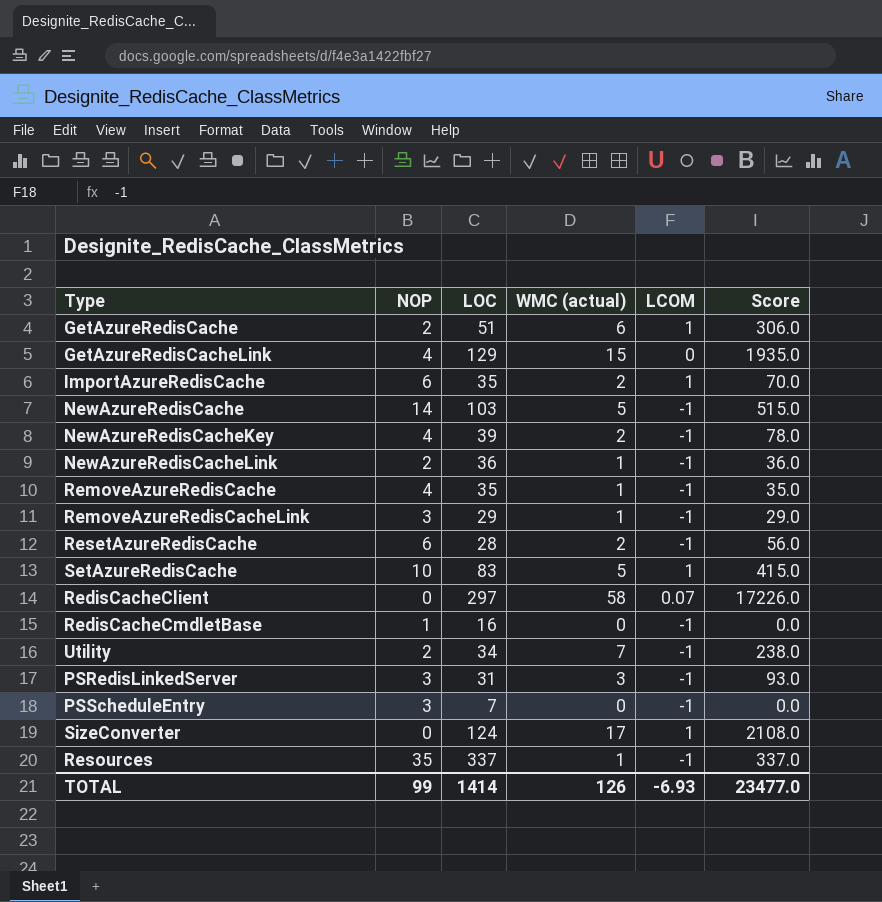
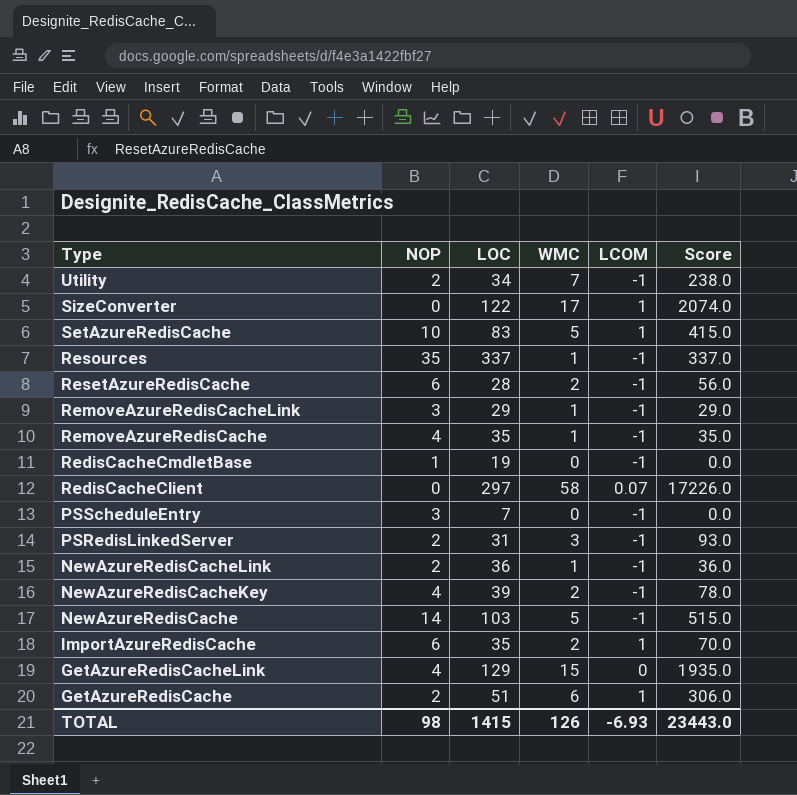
row order: none -> Type descending
column name: WMC (actual) -> WMC
SizeConverter | LOC: 124 -> 122
SizeConverter | Score: 2108.0 -> 2074.0
RedisCacheCmdletBase | LOC: 16 -> 19
PSRedisLinkedServer | NOP: 3 -> 2
TOTAL | NOP: 99 -> 98
TOTAL | LOC: 1414 -> 1415
TOTAL | Score: 23477.0 -> 23443.0

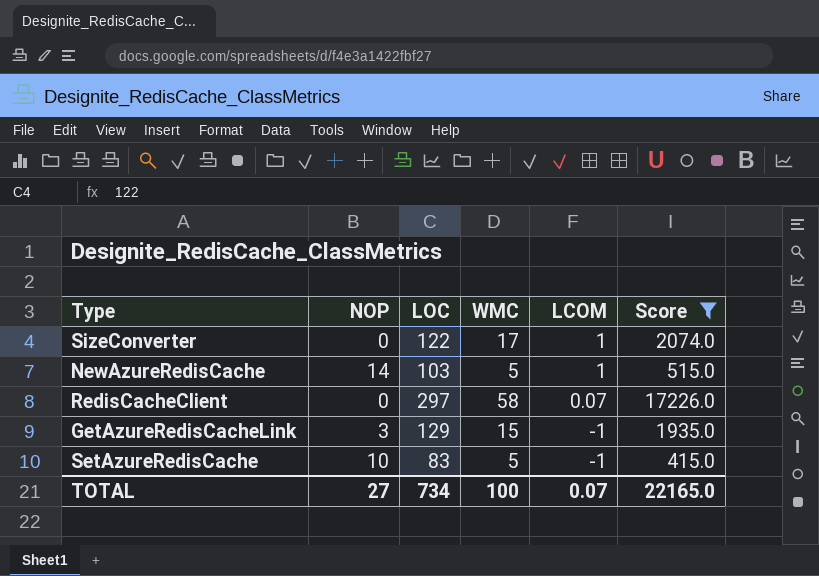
filter: none -> Score >= 415.0
row order: Type descending -> LCOM descending
NewAzureRedisCache | LCOM: -1 -> 1
GetAzureRedisCacheLink | NOP: 4 -> 3
GetAzureRedisCacheLink | LCOM: 0 -> -1
SetAzureRedisCache | LCOM: 1 -> -1
TOTAL | NOP: 98 -> 27
TOTAL | LOC: 1415 -> 734
TOTAL | WMC: 126 -> 100
TOTAL | LCOM: -6.93 -> 0.07
TOTAL | Score: 23443.0 -> 22165.0

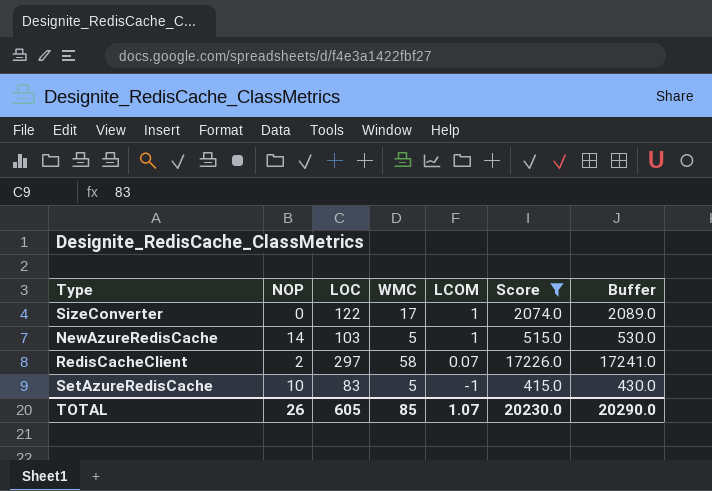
column Buffer | formula: none -> [Score] + 15
row GetAzureRedisCacheLink: 3 | 129 | 15 | -1 | 1935.0 -> none
RedisCacheClient | NOP: 0 -> 2
TOTAL | NOP: 27 -> 26
TOTAL | LOC: 734 -> 605
TOTAL | WMC: 100 -> 85
TOTAL | LCOM: 0.07 -> 1.07
TOTAL | Score: 22165.0 -> 20230.0

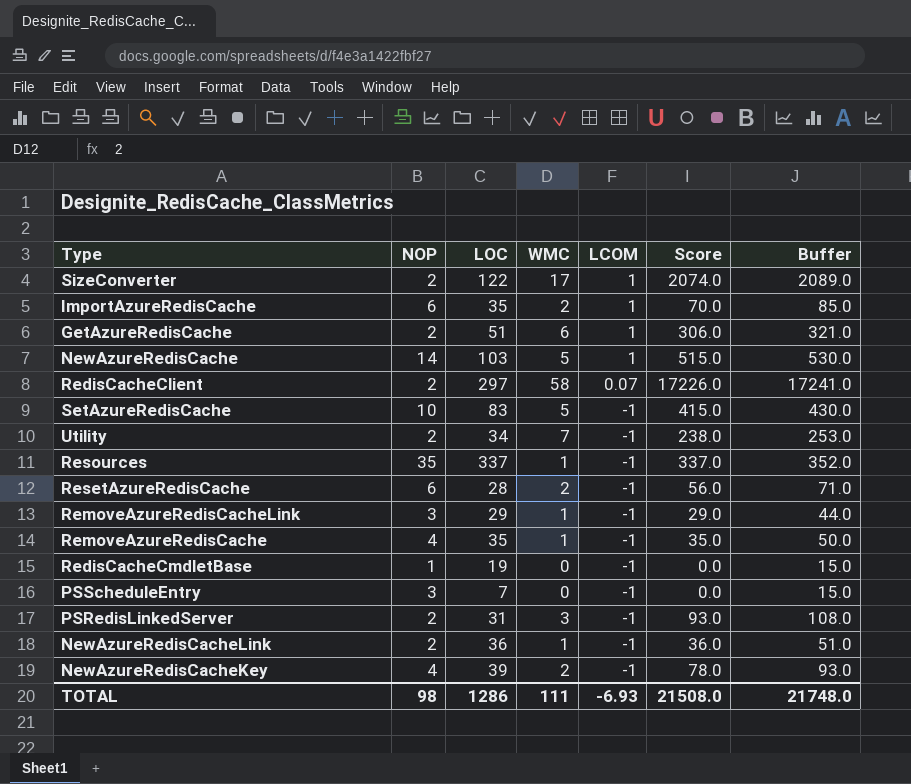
filter: Score >= 415.0 -> none
SizeConverter | NOP: 0 -> 2
TOTAL | NOP: 26 -> 98
TOTAL | LOC: 605 -> 1286
TOTAL | WMC: 85 -> 111
TOTAL | LCOM: 1.07 -> -6.93
TOTAL | Score: 20230.0 -> 21508.0
TOTAL | Buffer: 20290.0 -> 21748.0

